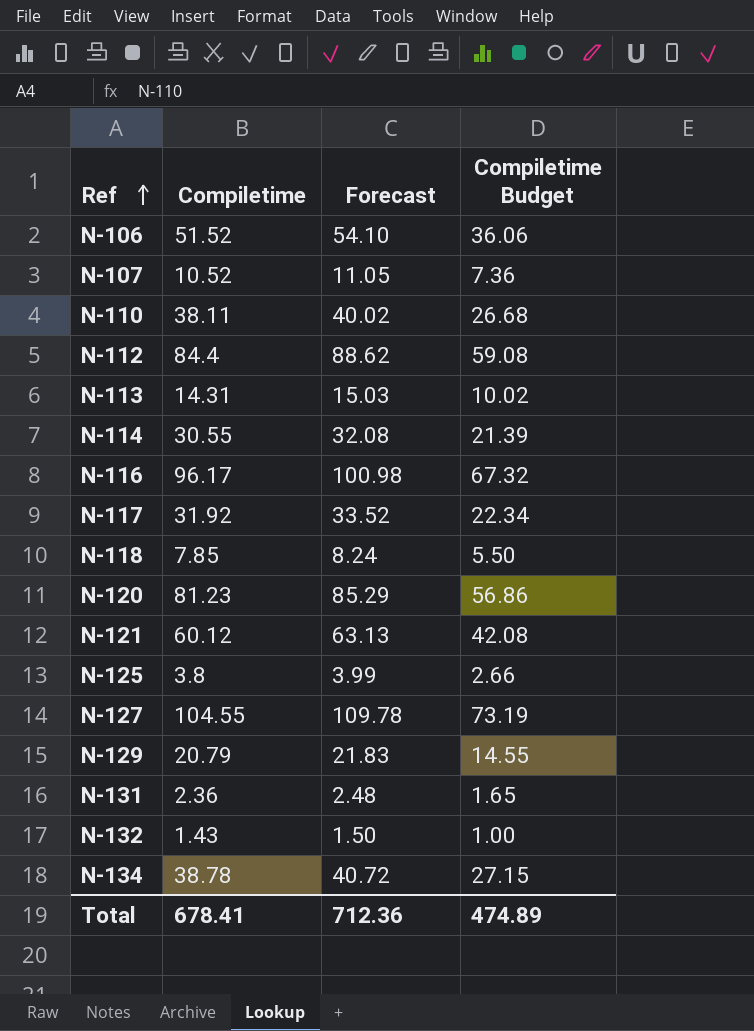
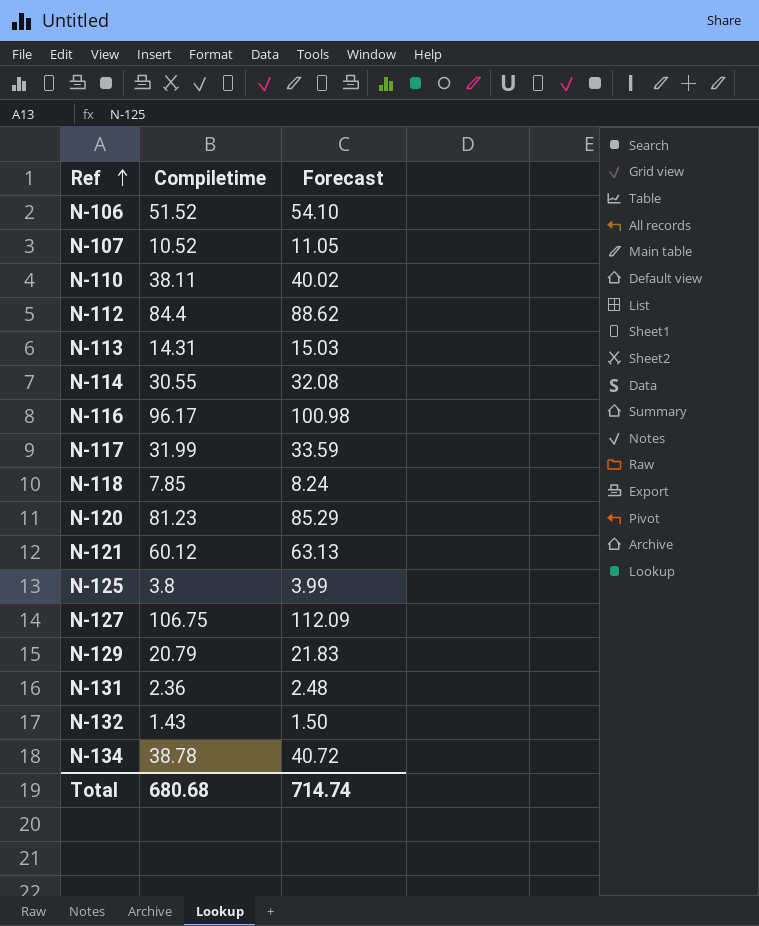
column Compiletime Budget | formula: [Compiletime] * 0.7 -> none
N-117 | Compiletime: 31.92 -> 31.99
N-117 | Forecast: 33.52 -> 33.59
N-127 | Compiletime: 104.55 -> 106.75
N-127 | Forecast: 109.78 -> 112.09
Total | Compiletime: 678.41 -> 680.68
Total | Forecast: 712.36 -> 714.74

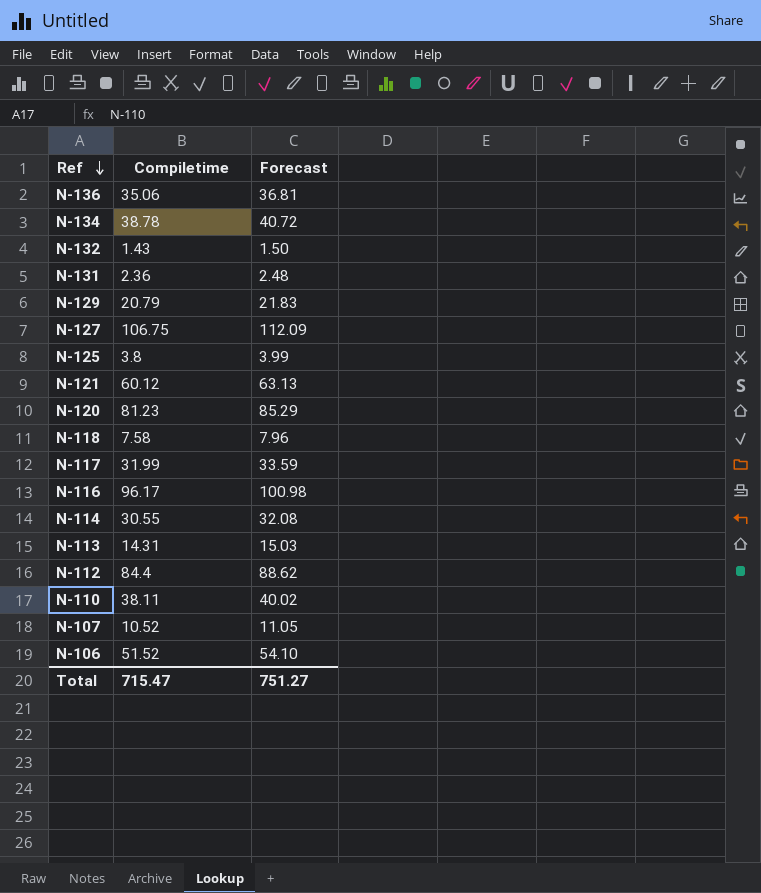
row order: Ref ascending -> Ref descending
row N-136: none -> 35.06 | 36.81
N-118 | Compiletime: 7.85 -> 7.58
N-118 | Forecast: 8.24 -> 7.96
Total | Compiletime: 680.68 -> 715.47
Total | Forecast: 714.74 -> 751.27

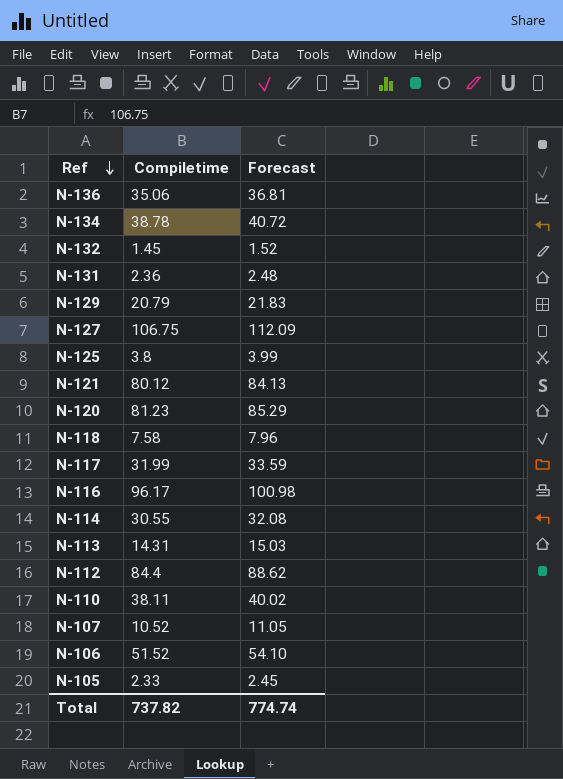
N-132 | Compiletime: 1.43 -> 1.45
N-132 | Forecast: 1.50 -> 1.52
N-121 | Compiletime: 60.12 -> 80.12
N-121 | Forecast: 63.13 -> 84.13
row N-105: none -> 2.33 | 2.45
Total | Compiletime: 715.47 -> 737.82
Total | Forecast: 751.27 -> 774.74

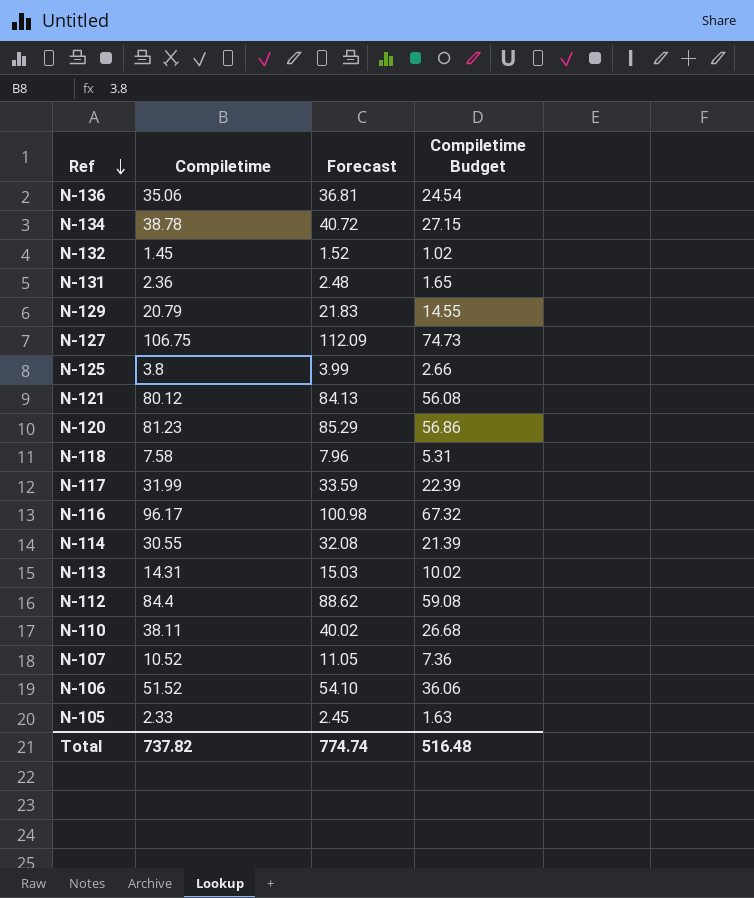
column Compiletime Budget | formula: none -> [Compiletime] * 0.7

